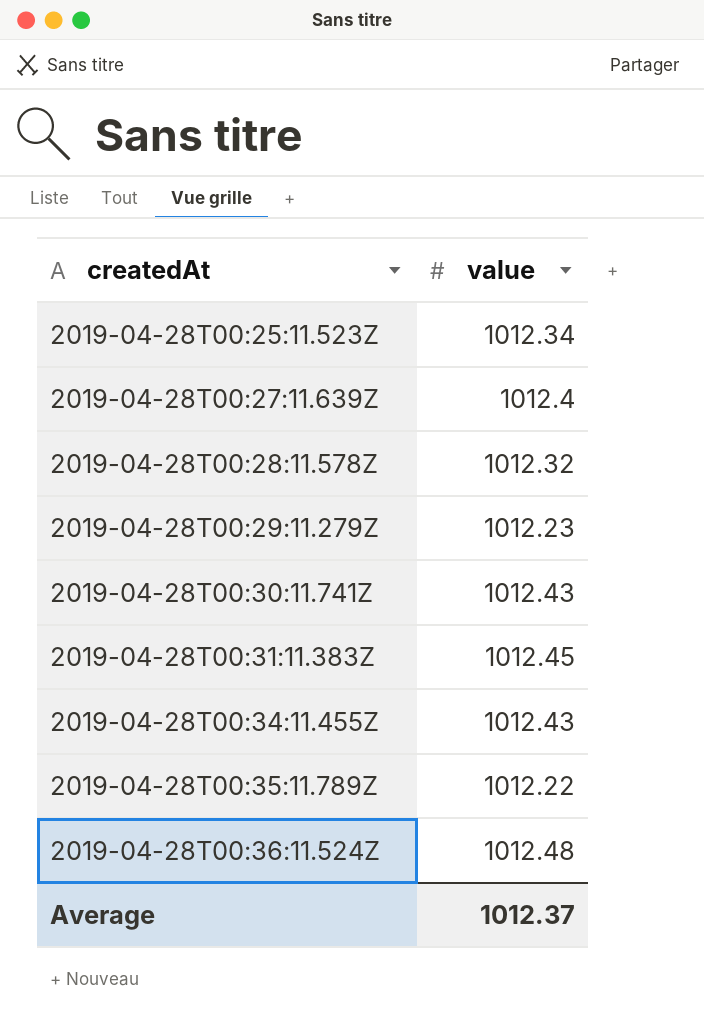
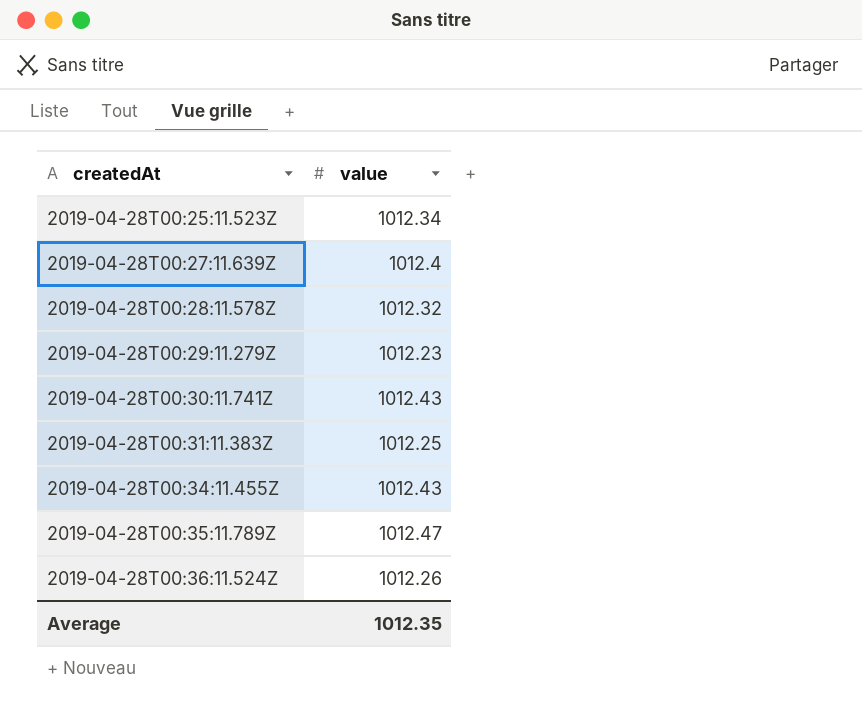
2019-04-28T00:31:11.383Z | value: 1012.45 -> 1012.25
2019-04-28T00:35:11.789Z | value: 1012.22 -> 1012.47
2019-04-28T00:36:11.524Z | value: 1012.48 -> 1012.26
Average | value: 1012.37 -> 1012.35

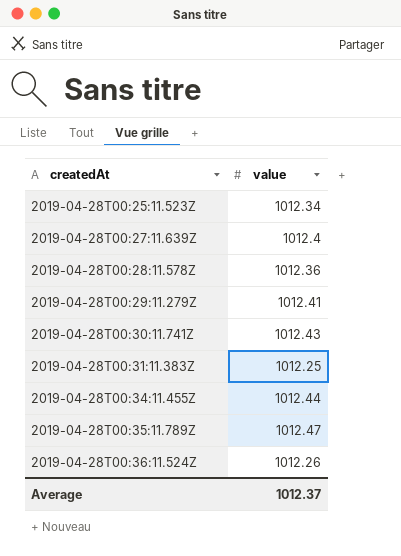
2019-04-28T00:28:11.578Z | value: 1012.32 -> 1012.36
2019-04-28T00:29:11.279Z | value: 1012.23 -> 1012.41
2019-04-28T00:34:11.455Z | value: 1012.43 -> 1012.44
Average | value: 1012.35 -> 1012.37

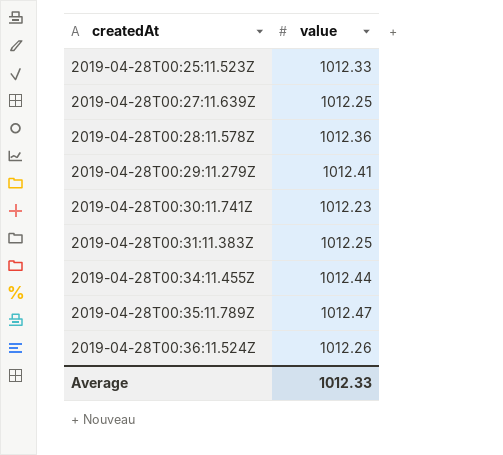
2019-04-28T00:25:11.523Z | value: 1012.34 -> 1012.33
2019-04-28T00:27:11.639Z | value: 1012.4 -> 1012.25
2019-04-28T00:30:11.741Z | value: 1012.43 -> 1012.23
Average | value: 1012.37 -> 1012.33

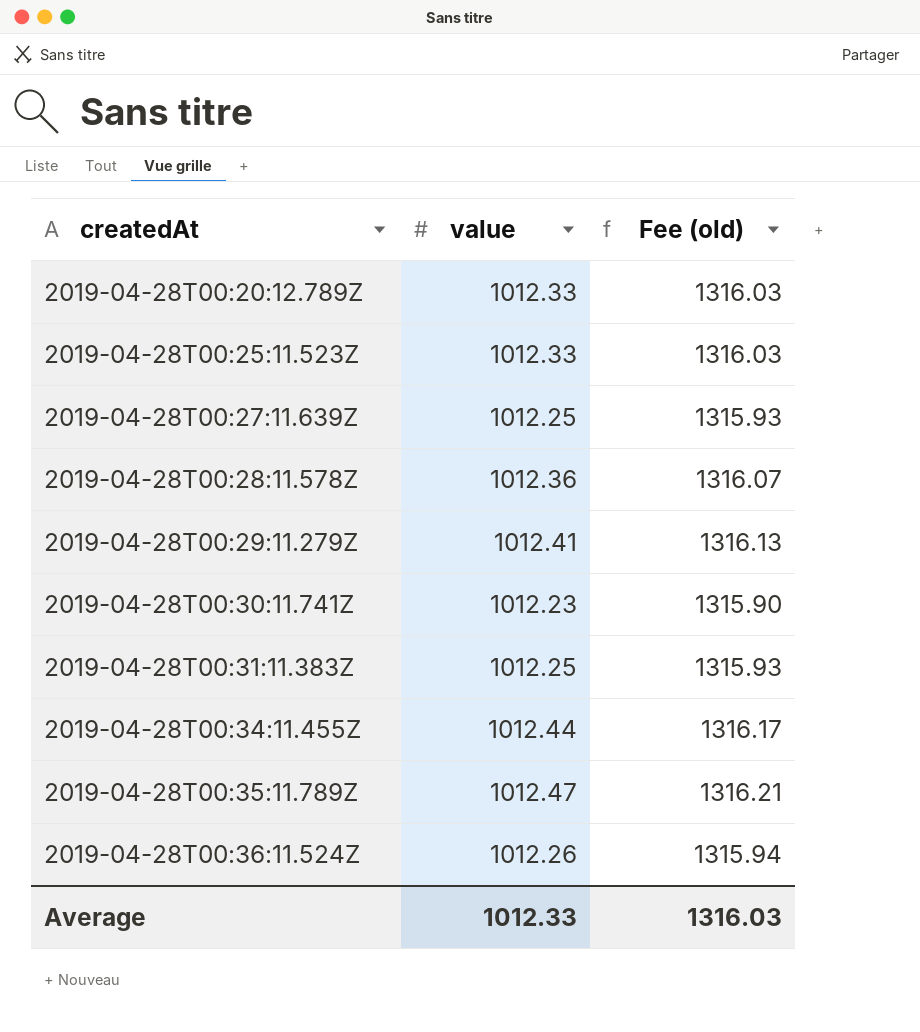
column Fee (old) | formula: none -> [value] * 1.3
row 2019-04-28T00:20:12.789Z: none -> 1012.33 | 1316.03

